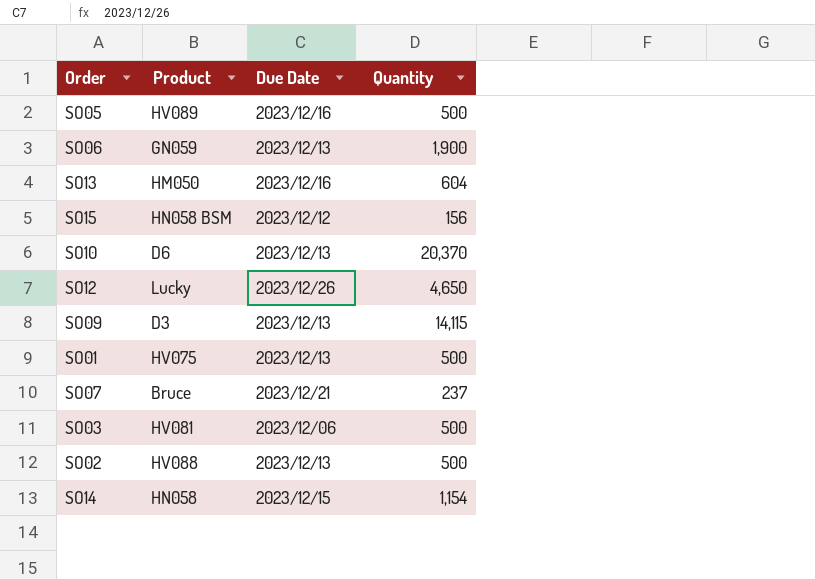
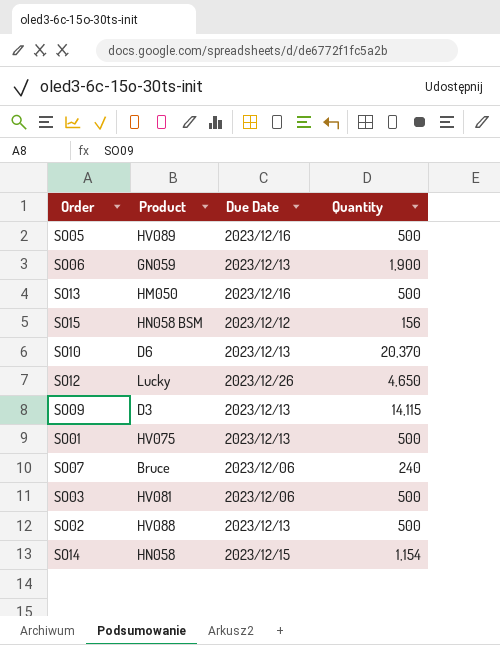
SO13 | Quantity: 604 -> 500
SO07 | Due Date: 2023/12/21 -> 2023/12/06
SO07 | Quantity: 237 -> 240

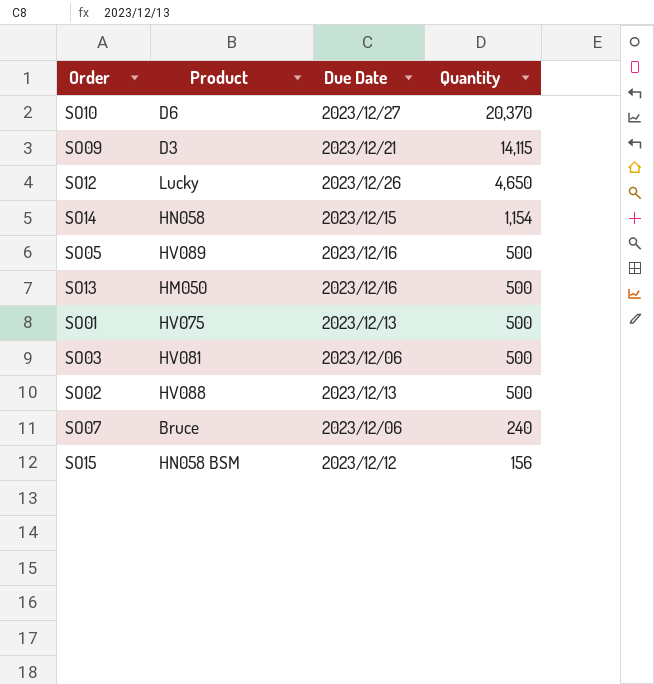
row order: none -> Quantity descending
row SO06: GN059 | 2023/12/13 | 1,900 -> none
SO10 | Due Date: 2023/12/13 -> 2023/12/27
SO09 | Due Date: 2023/12/13 -> 2023/12/21

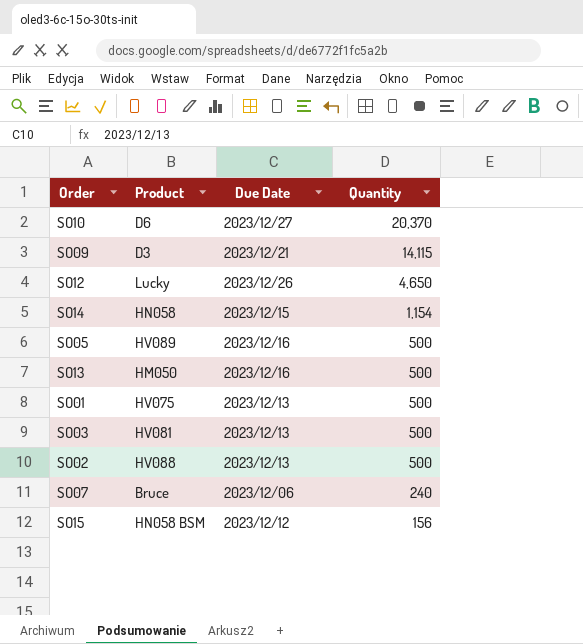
SO03 | Due Date: 2023/12/06 -> 2023/12/13

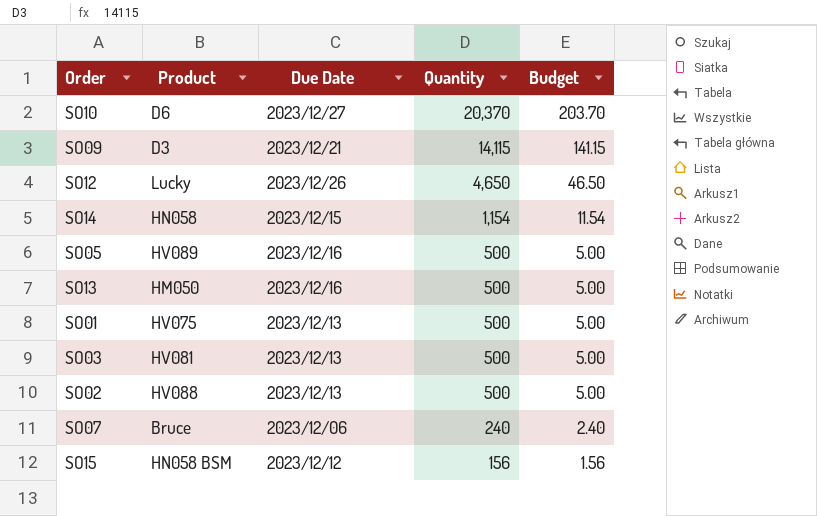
column Budget | formula: none -> [Quantity] * 0.01

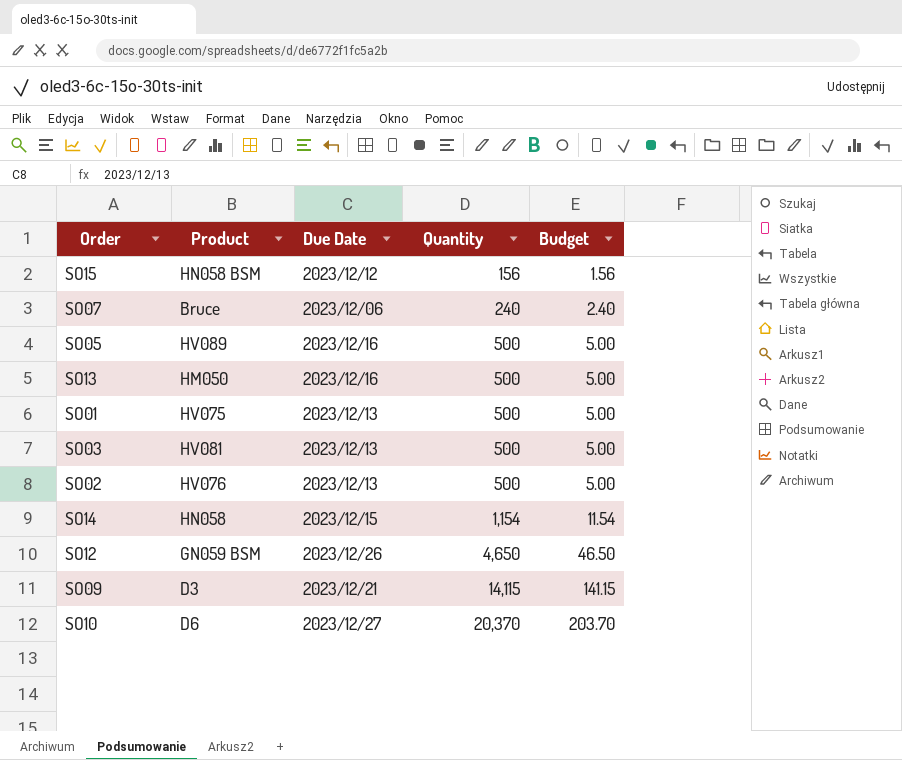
row order: Quantity descending -> Quantity ascending
SO02 | Product: HV088 -> HV076
SO12 | Product: Lucky -> GN059 BSM

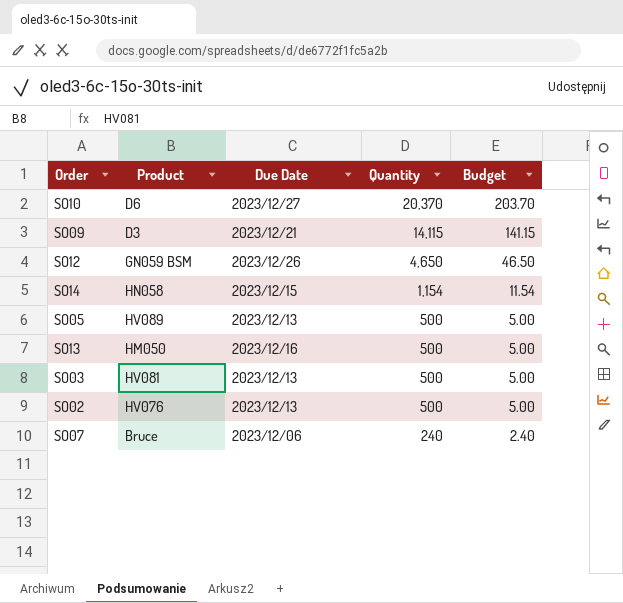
row order: Quantity ascending -> Quantity descending
row SO15: HN058 BSM | 2023/12/12 | 156 | 1.56 -> none
row SO01: HV075 | 2023/12/13 | 500 | 5.00 -> none
SO05 | Due Date: 2023/12/16 -> 2023/12/13

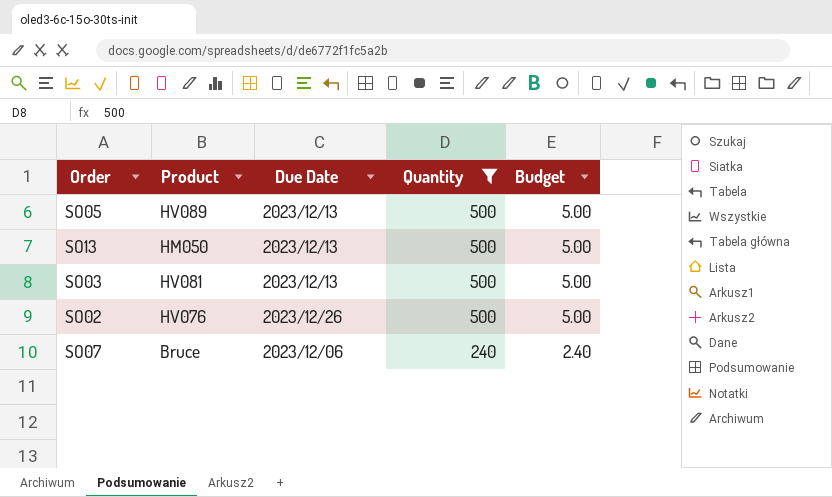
filter: none -> Quantity <= 500
SO13 | Due Date: 2023/12/16 -> 2023/12/13
SO02 | Due Date: 2023/12/13 -> 2023/12/26

